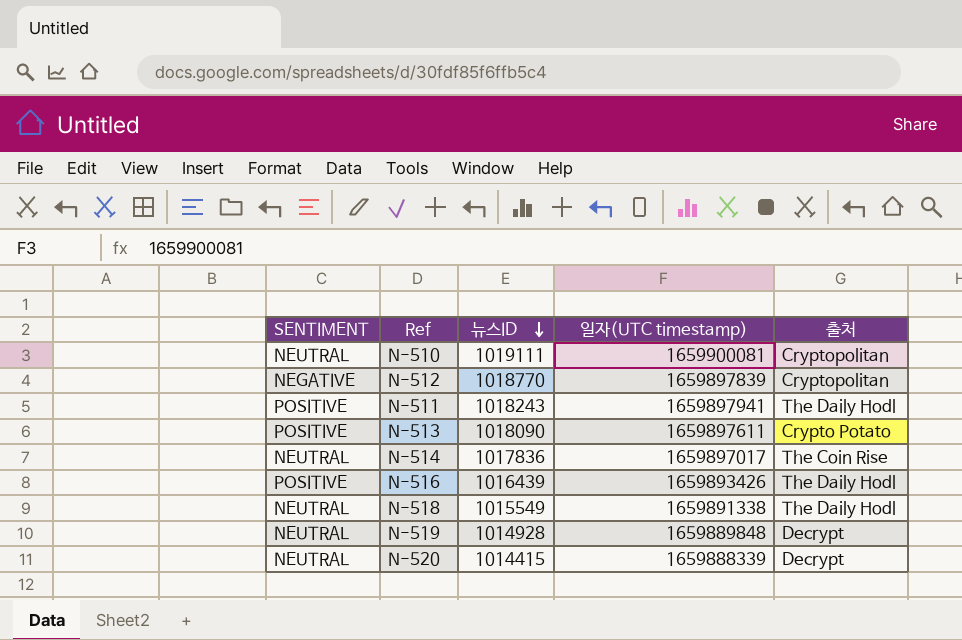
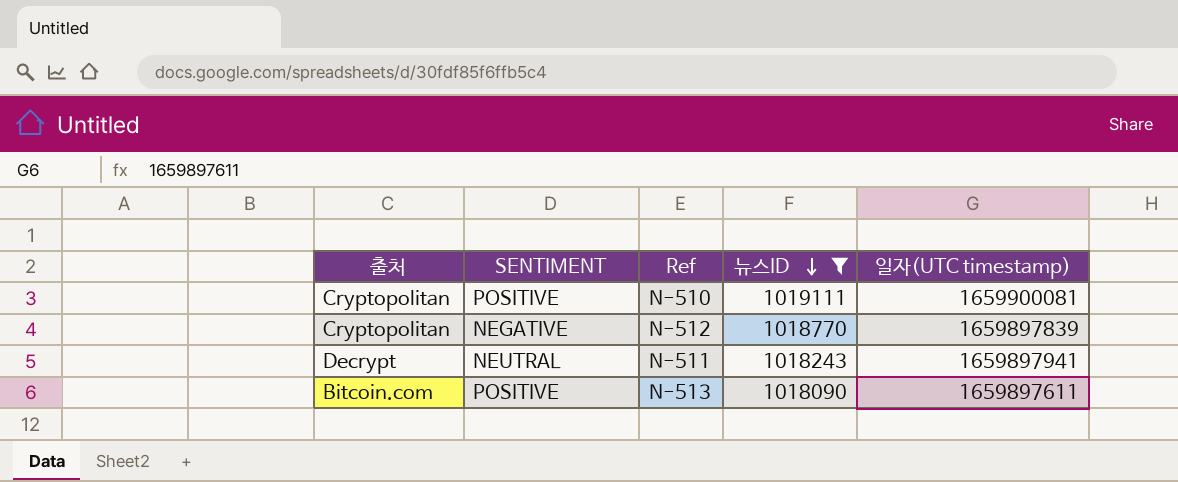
filter: none -> 뉴스ID >= 1018090
column 출처 | position: 5 -> 1
N-510 | SENTIMENT: NEUTRAL -> POSITIVE
N-511 | 출처: The Daily Hodl -> Decrypt
N-511 | SENTIMENT: POSITIVE -> NEUTRAL
N-513 | 출처: Crypto Potato -> Bitcoin.com

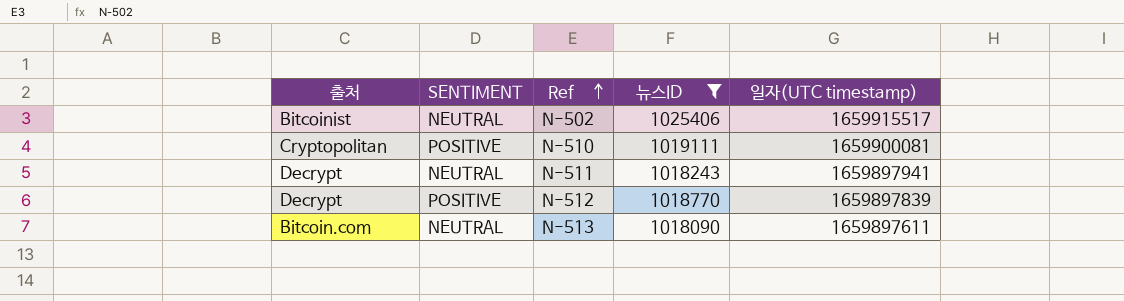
row order: 뉴스ID descending -> Ref ascending
row N-502: none -> Bitcoinist | NEUTRAL | 1025406 | 1659915517
N-512 | 출처: Cryptopolitan -> Decrypt
N-512 | SENTIMENT: NEGATIVE -> POSITIVE
N-513 | SENTIMENT: POSITIVE -> NEUTRAL

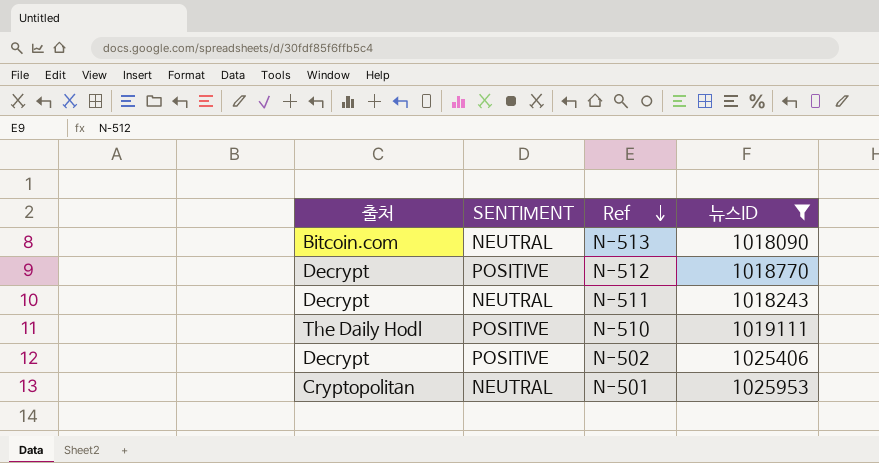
row order: Ref ascending -> Ref descending
column 일자(UTC timestamp) | position: 5 -> none
N-510 | 출처: Cryptopolitan -> The Daily Hodl
N-502 | 출처: Bitcoinist -> Decrypt
N-502 | SENTIMENT: NEUTRAL -> POSITIVE
row N-501: none -> Cryptopolitan | NEUTRAL | 1025953

